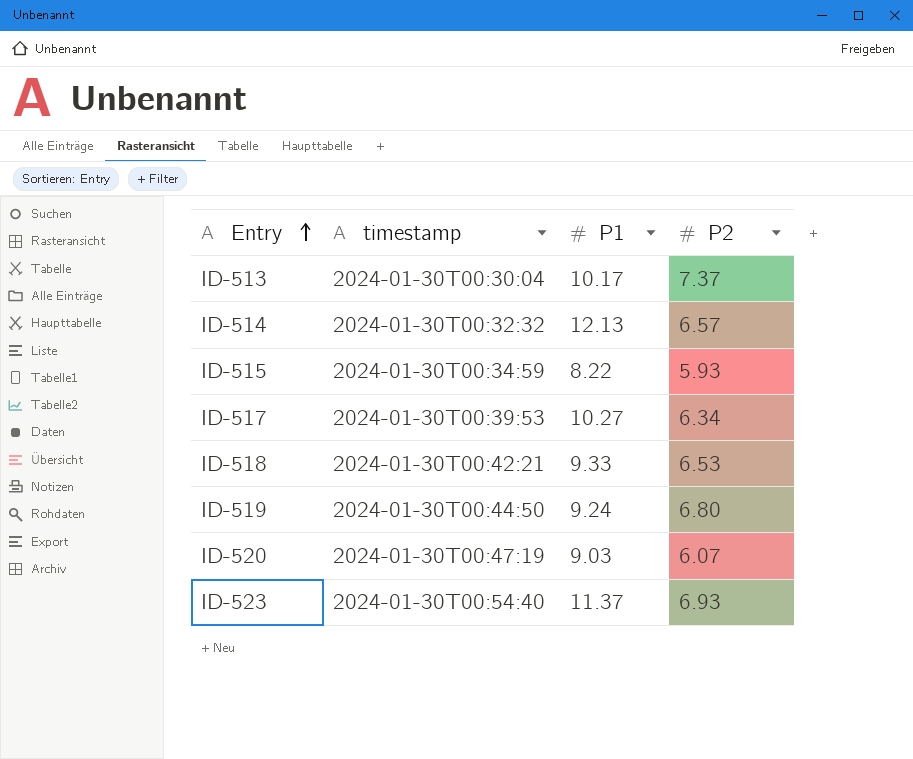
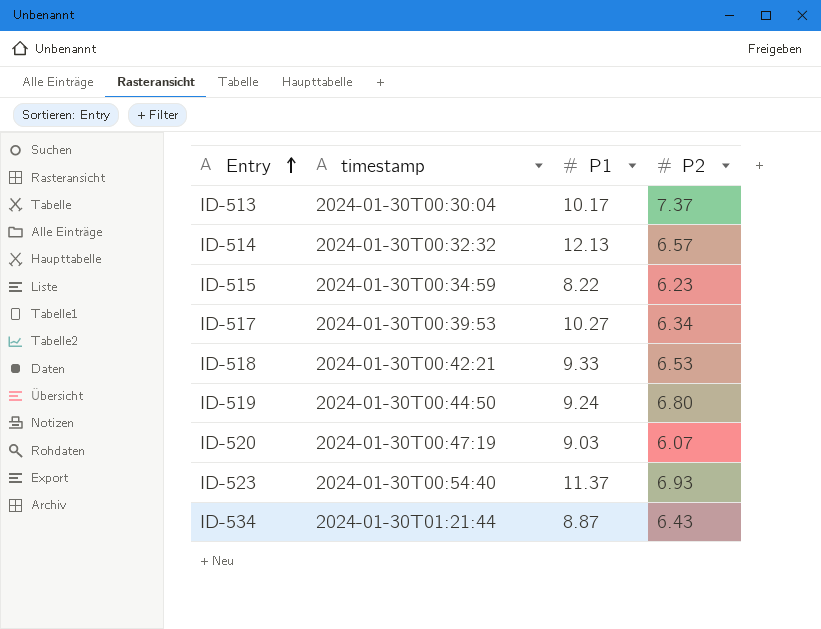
ID-515 | P2: 5.93 -> 6.23
row ID-534: none -> 2024-01-30T01:21:44 | 8.87 | 6.43

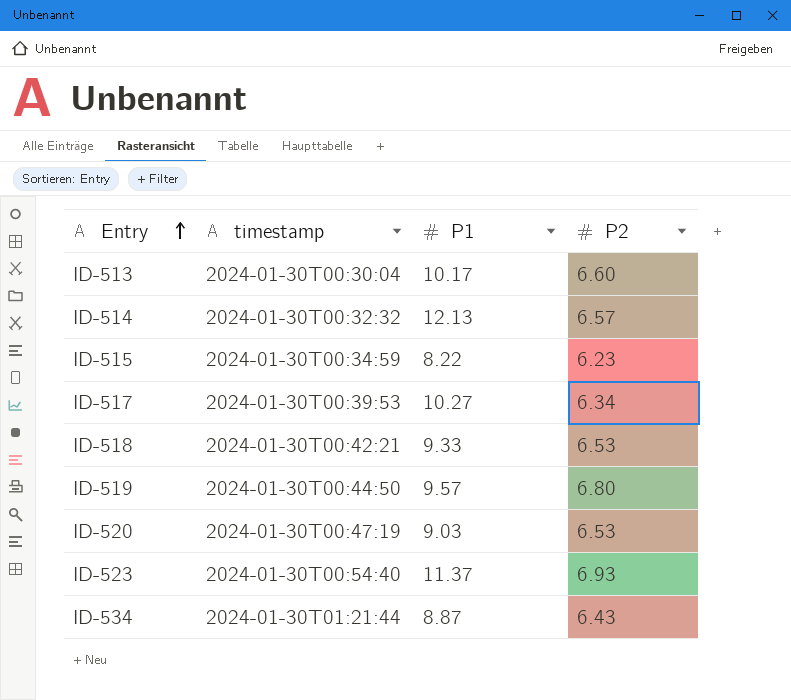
ID-513 | P2: 7.37 -> 6.60
ID-519 | P1: 9.24 -> 9.57
ID-520 | P2: 6.07 -> 6.53

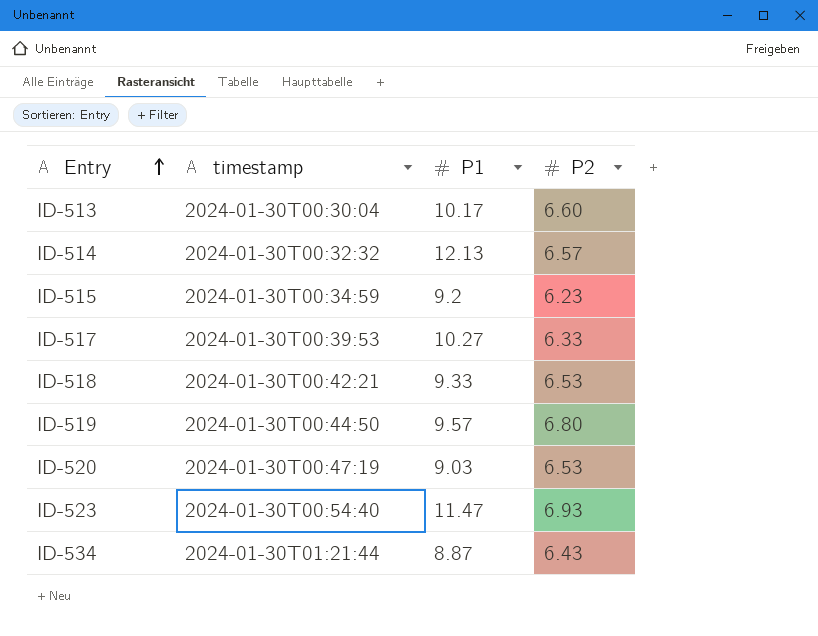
ID-515 | P1: 8.22 -> 9.2
ID-517 | P2: 6.34 -> 6.33
ID-523 | P1: 11.37 -> 11.47

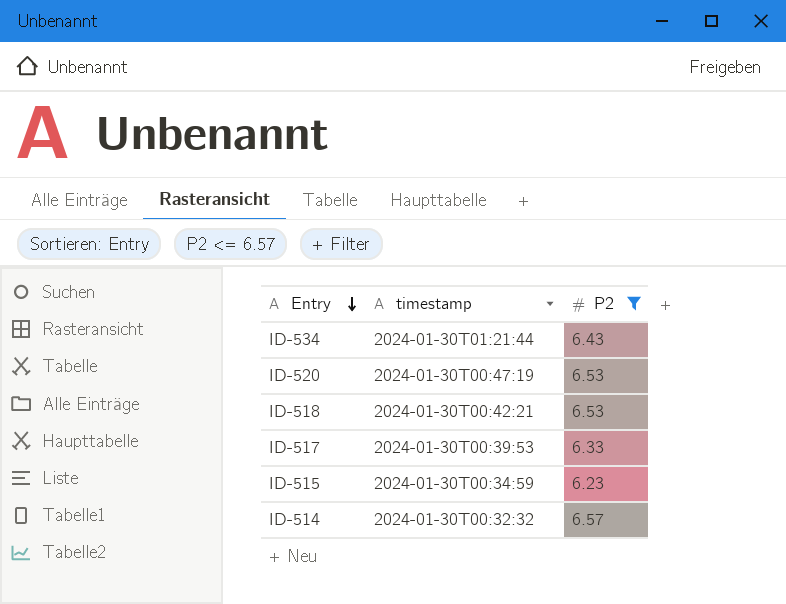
filter: none -> P2 <= 6.57
row order: Entry ascending -> Entry descending
column P1 | position: 3 -> none

